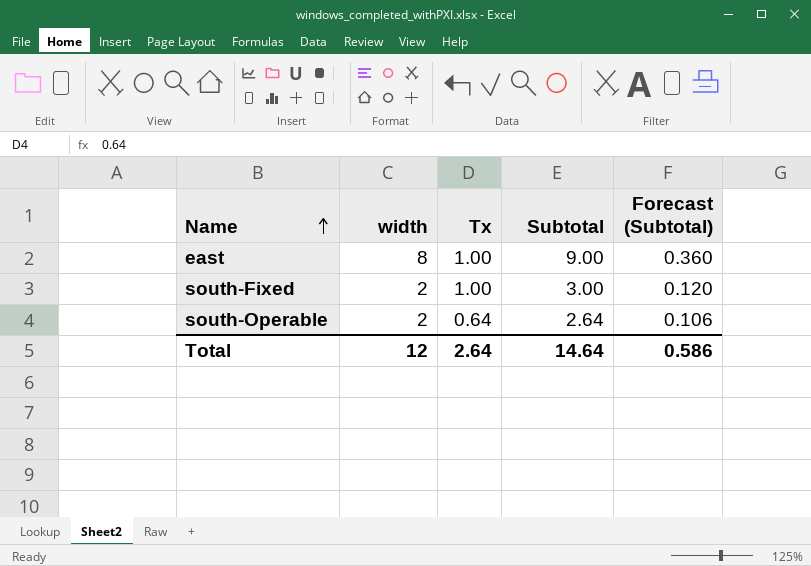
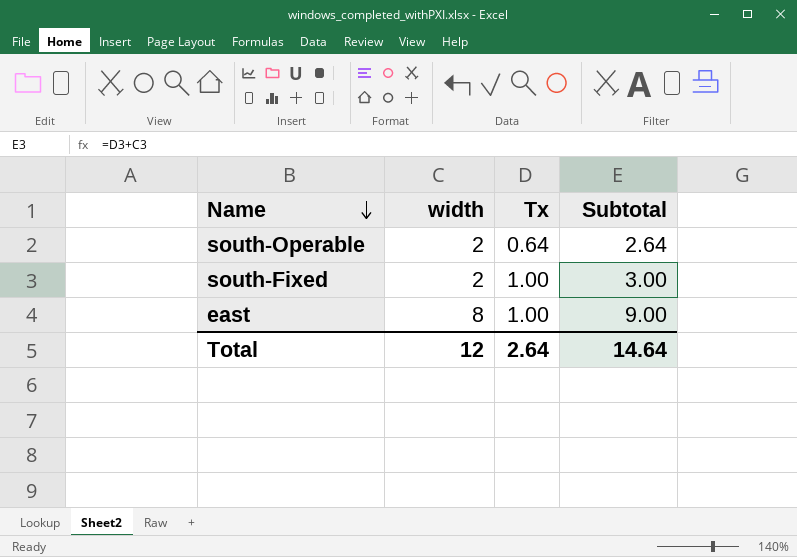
row order: Name ascending -> Name descending
column Forecast (Subtotal) | formula: [Subtotal] * 0.04 -> none

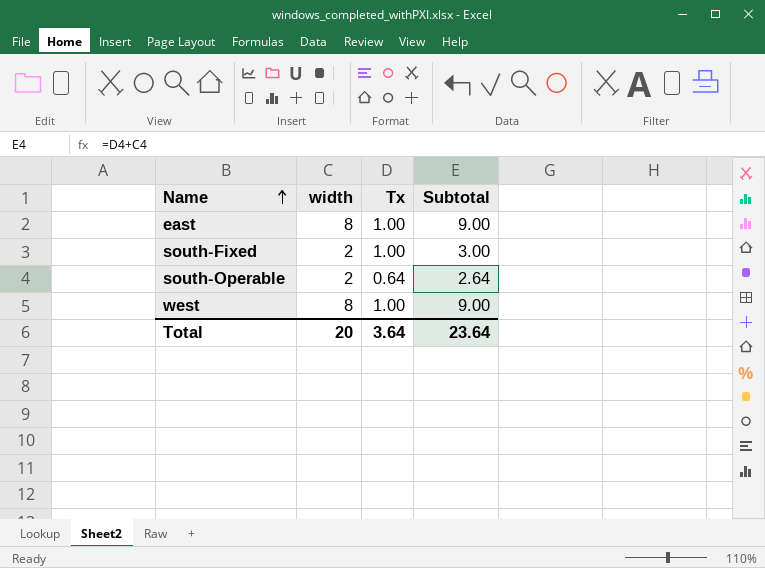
row order: Name descending -> Name ascending
row west: none -> 8 | 1.00 | 9.00
Total | width: 12 -> 20
Total | Tx: 2.64 -> 3.64
Total | Subtotal: 14.64 -> 23.64

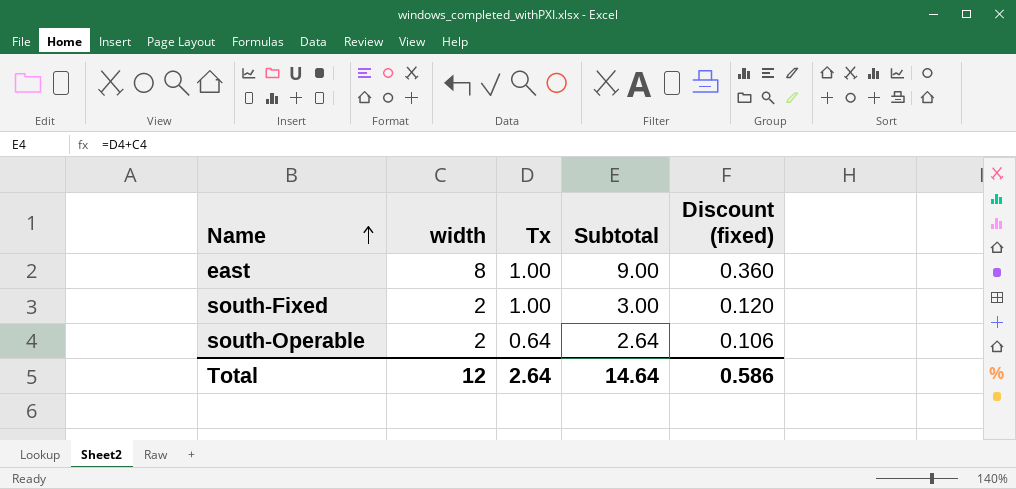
column Discount (fixed) | formula: none -> [Subtotal] * 0.04
row west: 8 | 1.00 | 9.00 -> none
Total | width: 20 -> 12
Total | Tx: 3.64 -> 2.64
Total | Subtotal: 23.64 -> 14.64

